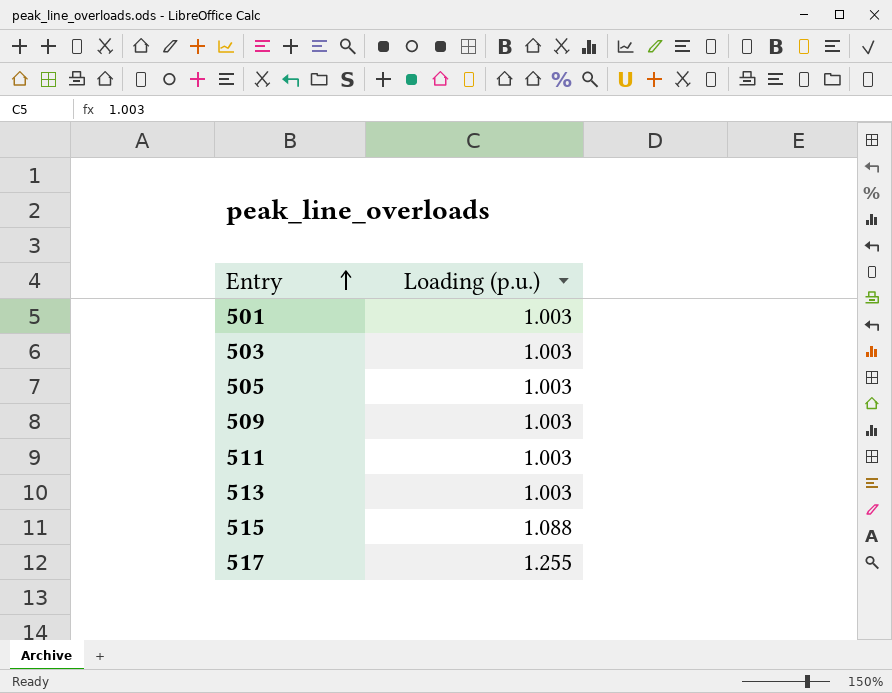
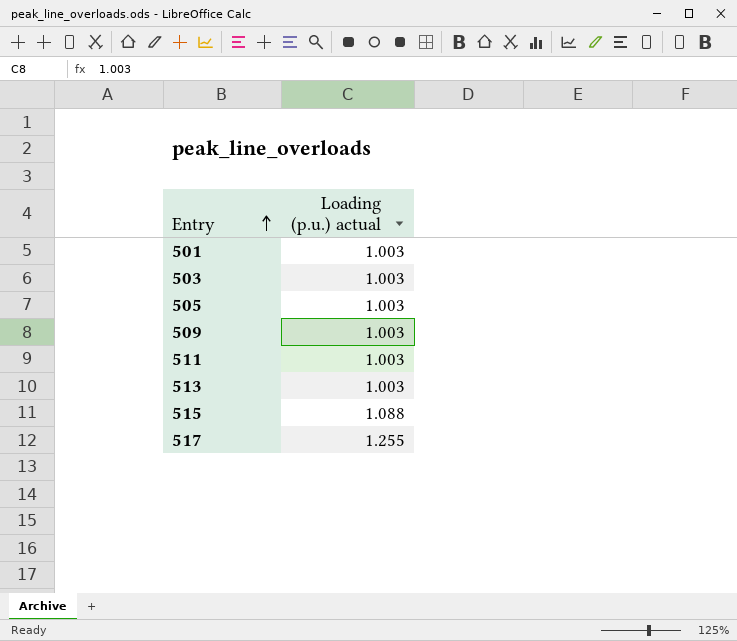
column name: Loading (p.u.) -> Loading (p.u.) actual

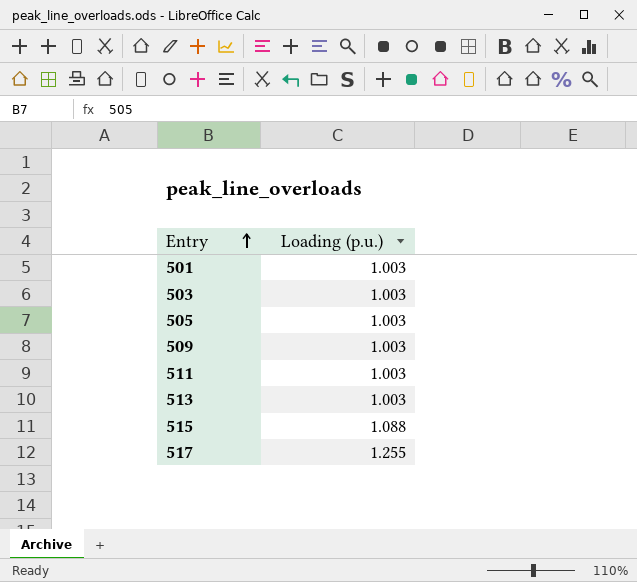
column name: Loading (p.u.) actual -> Loading (p.u.)

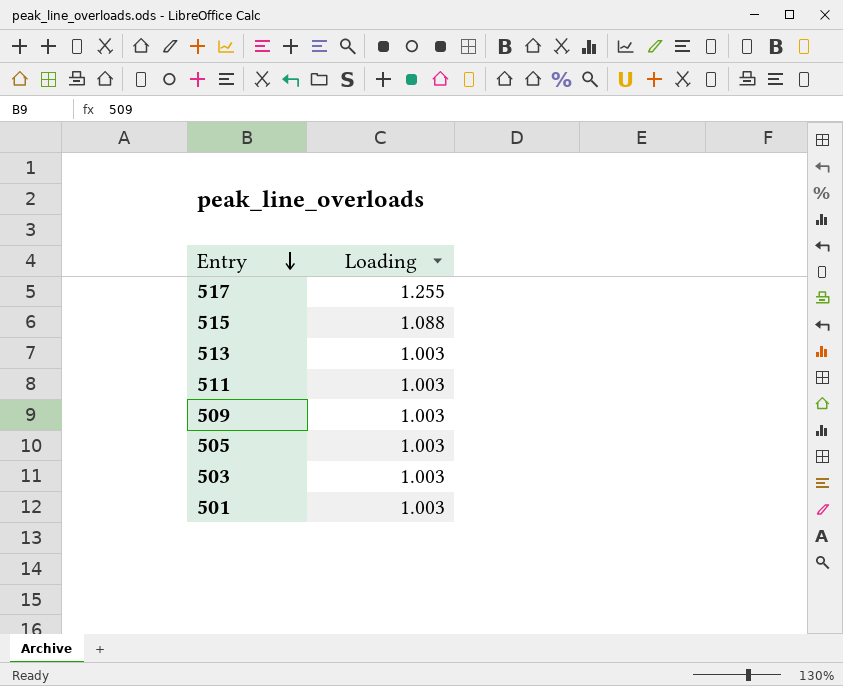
row order: Entry ascending -> Entry descending
column name: Loading (p.u.) -> Loading

